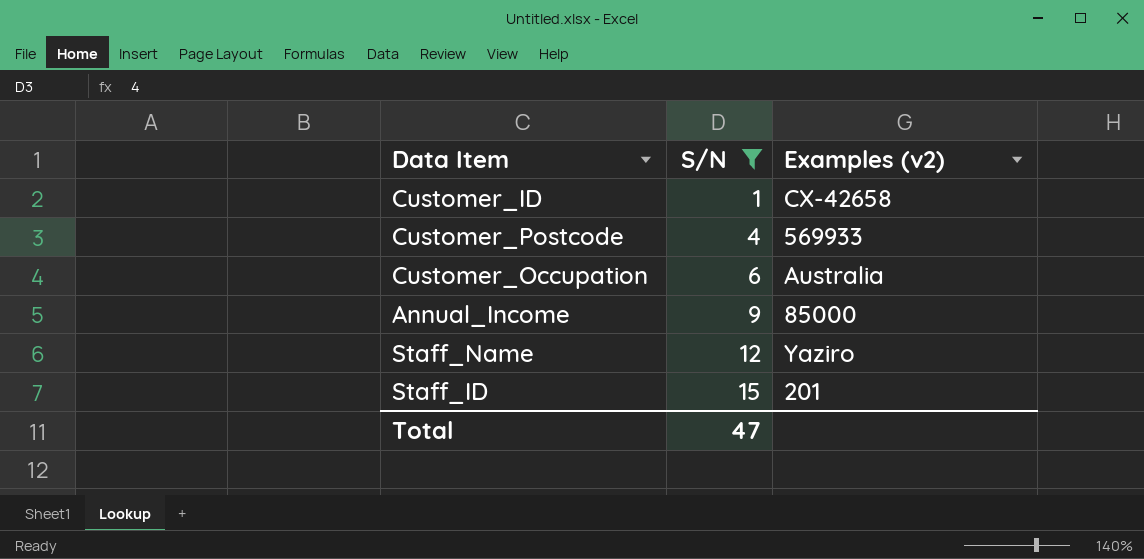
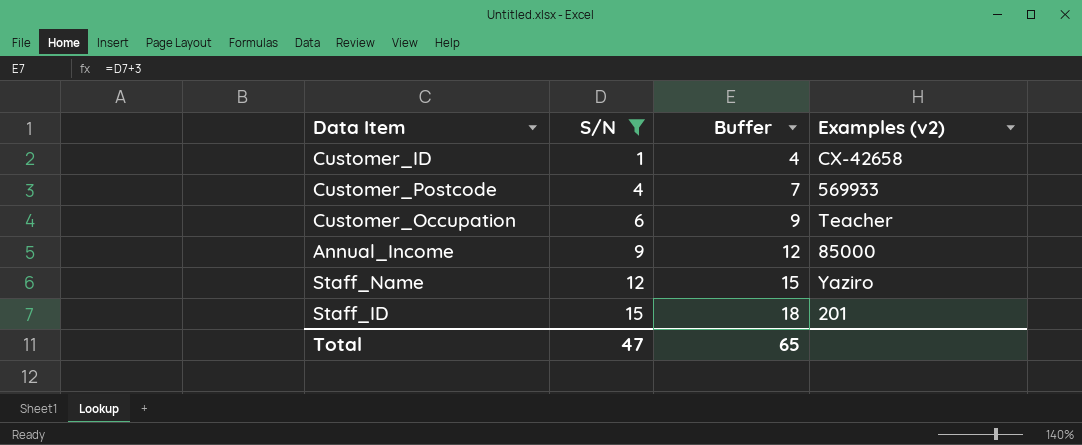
column Buffer | formula: none -> [S/N] + 3
Customer_Occupation | Examples (v2): Australia -> Teacher

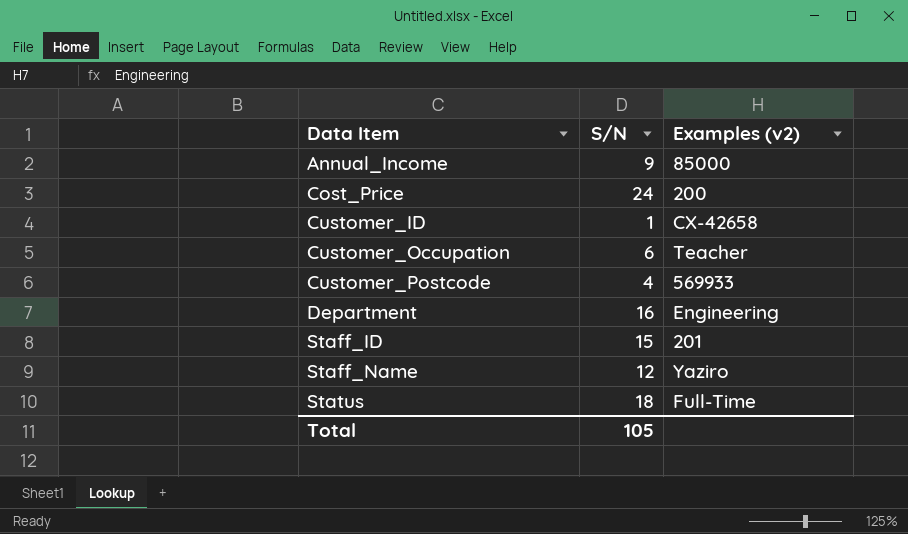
filter: S/N <= 15 -> none
row order: S/N ascending -> Data Item ascending
column Buffer | formula: [S/N] + 3 -> none
Total | S/N: 47 -> 105

